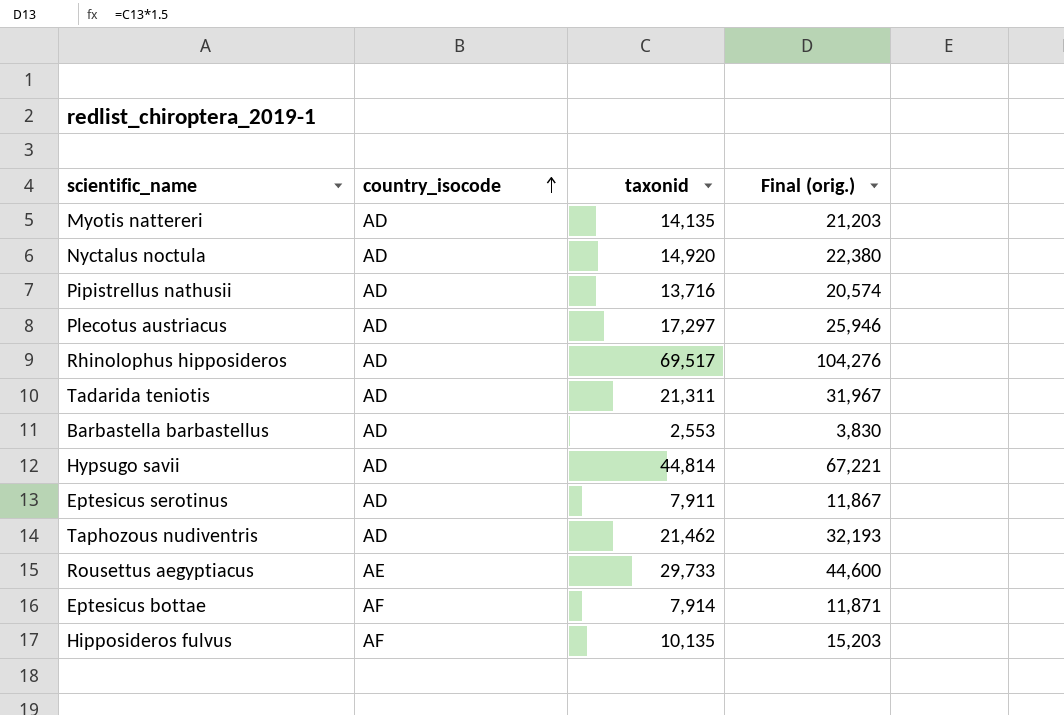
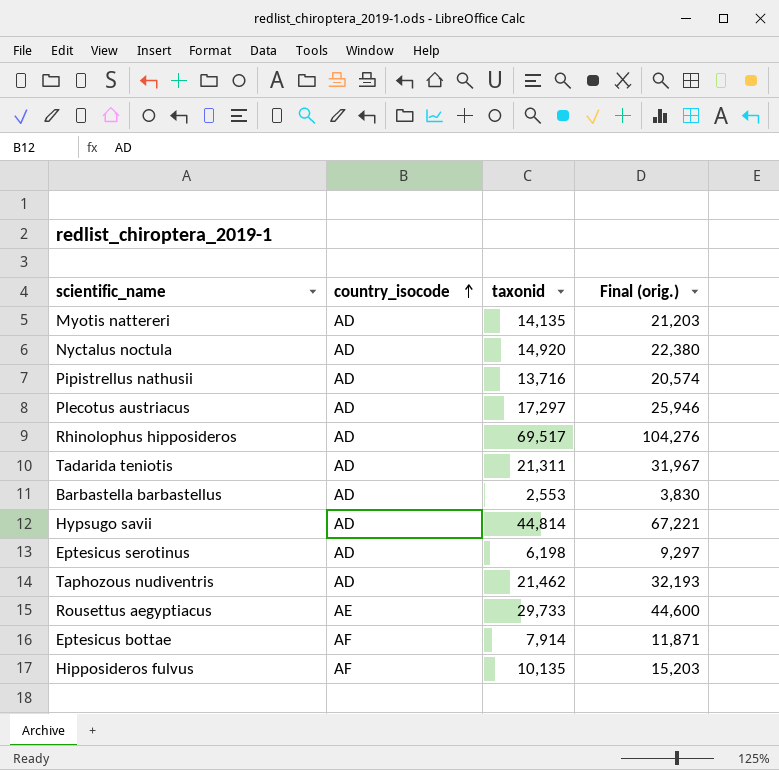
Eptesicus serotinus | taxonid: 7,911 -> 6,198
Eptesicus serotinus | Final (orig.): 11,867 -> 9,297

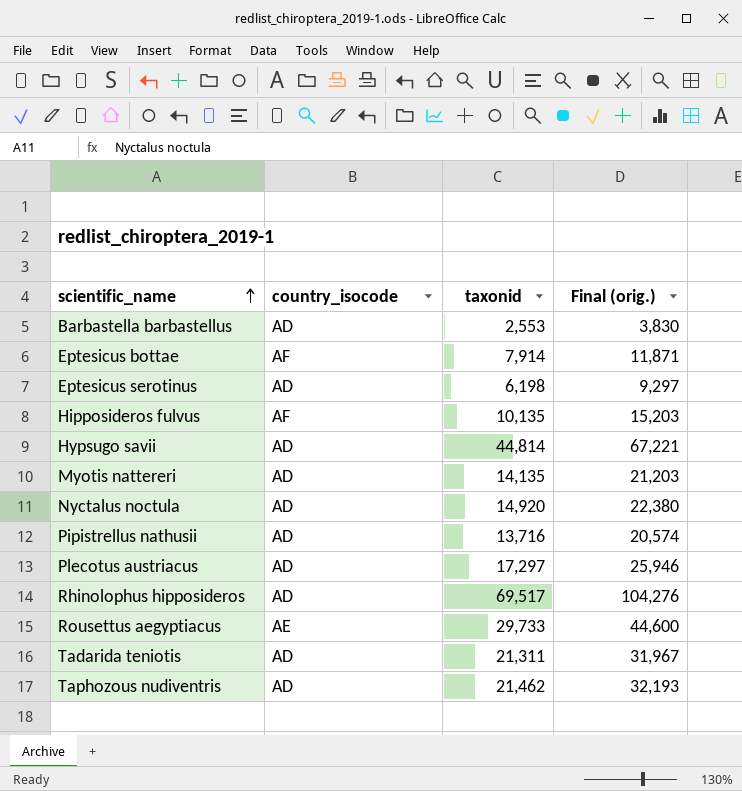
row order: country_isocode ascending -> scientific_name ascending

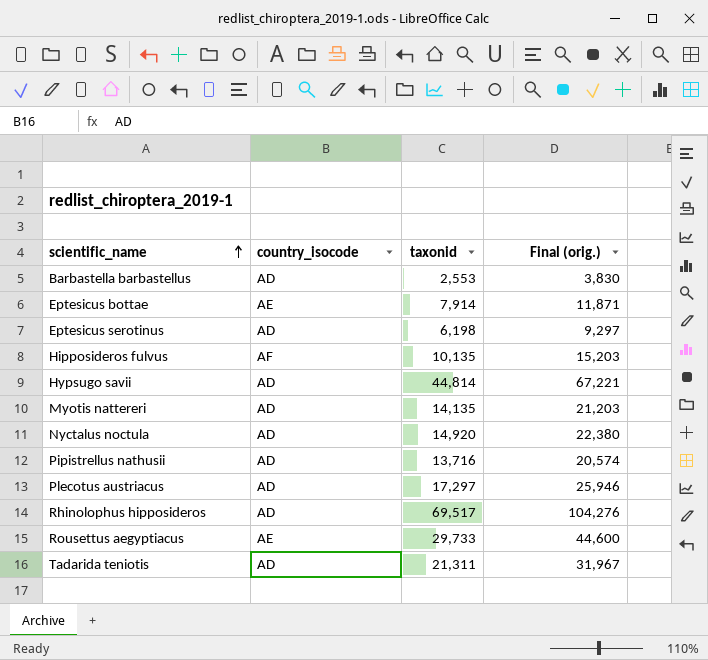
row Taphozous nudiventris: AD | 21,462 | 32,193 -> none
Eptesicus bottae | country_isocode: AF -> AE

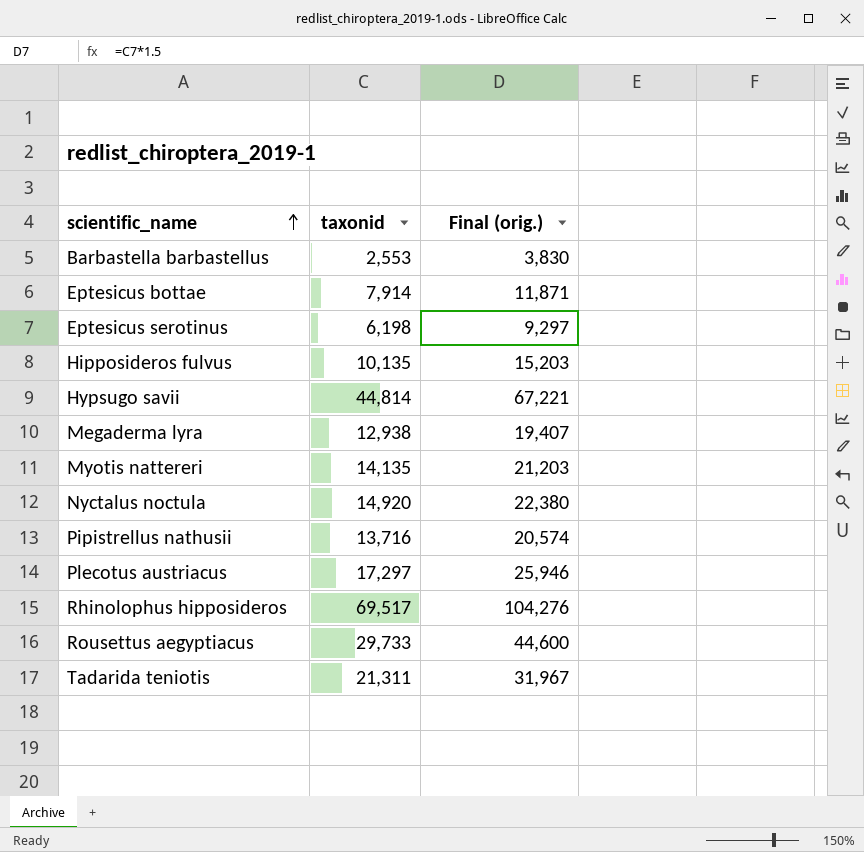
column country_isocode | position: 2 -> none
row Megaderma lyra: none -> 12,938 | 19,407

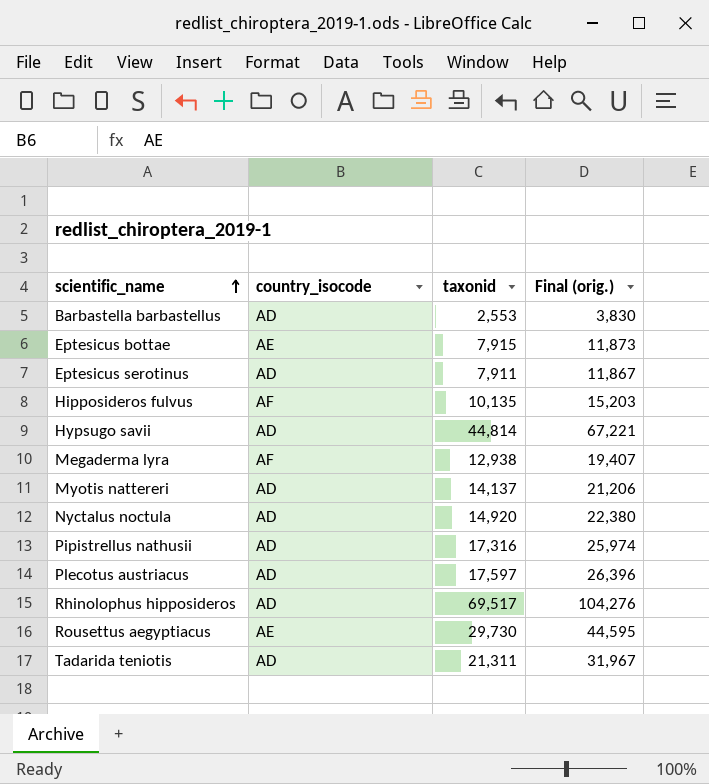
column country_isocode | position: none -> 2
Eptesicus bottae | taxonid: 7,914 -> 7,915
Eptesicus bottae | Final (orig.): 11,871 -> 11,873
Eptesicus serotinus | taxonid: 6,198 -> 7,911
Eptesicus serotinus | Final (orig.): 9,297 -> 11,867
Myotis nattereri | taxonid: 14,135 -> 14,137
Myotis nattereri | Final (orig.): 21,203 -> 21,206
Pipistrellus nathusii | taxonid: 13,716 -> 17,316
Pipistrellus nathusii | Final (orig.): 20,574 -> 25,974
Plecotus austriacus | taxonid: 17,297 -> 17,597
Plecotus austriacus | Final (orig.): 25,946 -> 26,396
Rousettus aegyptiacus | taxonid: 29,733 -> 29,730
Rousettus aegyptiacus | Final (orig.): 44,600 -> 44,595

